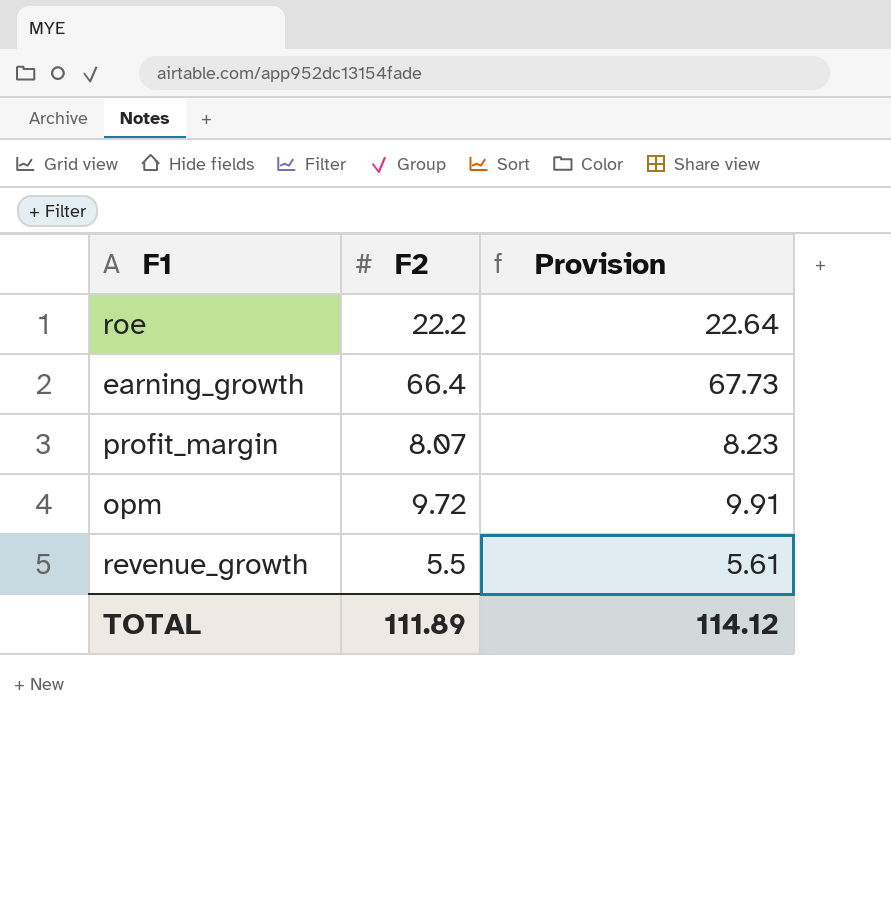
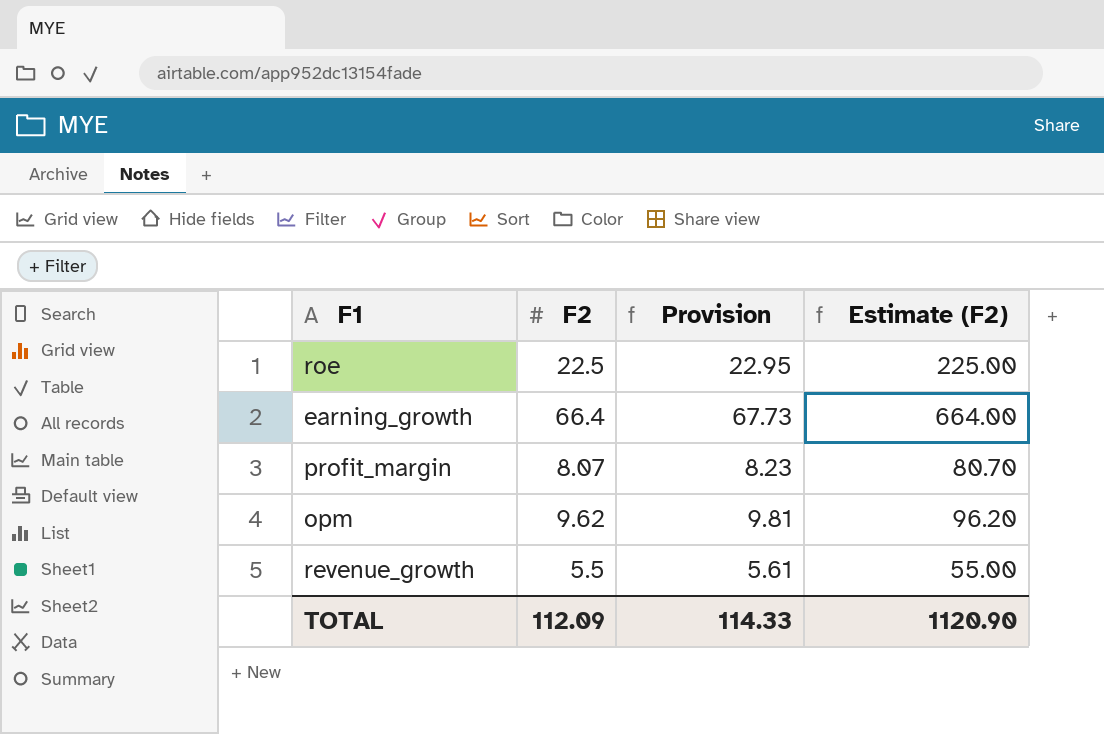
column Estimate (F2) | formula: none -> [F2] * 10
roe | F2: 22.2 -> 22.5
roe | Provision: 22.64 -> 22.95
opm | F2: 9.72 -> 9.62
opm | Provision: 9.91 -> 9.81
TOTAL | F2: 111.89 -> 112.09
TOTAL | Provision: 114.12 -> 114.33

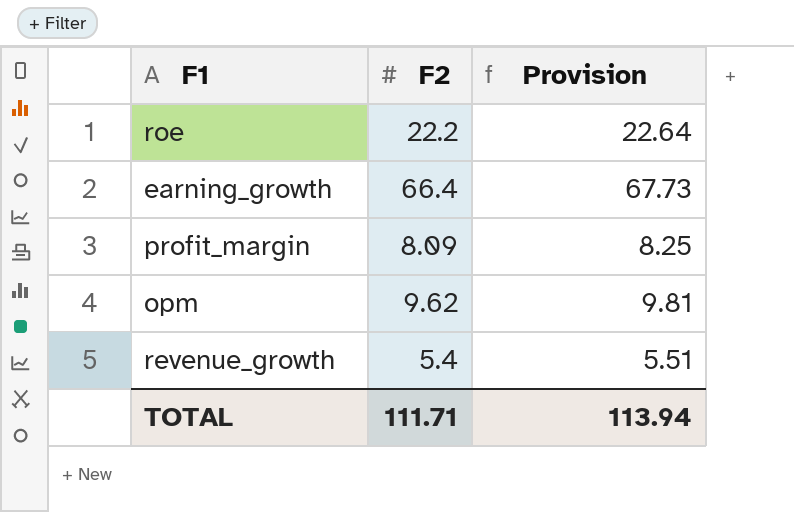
column Estimate (F2) | formula: [F2] * 10 -> none
roe | F2: 22.5 -> 22.2
roe | Provision: 22.95 -> 22.64
profit_margin | F2: 8.07 -> 8.09
profit_margin | Provision: 8.23 -> 8.25
revenue_growth | F2: 5.5 -> 5.4
revenue_growth | Provision: 5.61 -> 5.51
TOTAL | F2: 112.09 -> 111.71
TOTAL | Provision: 114.33 -> 113.94

